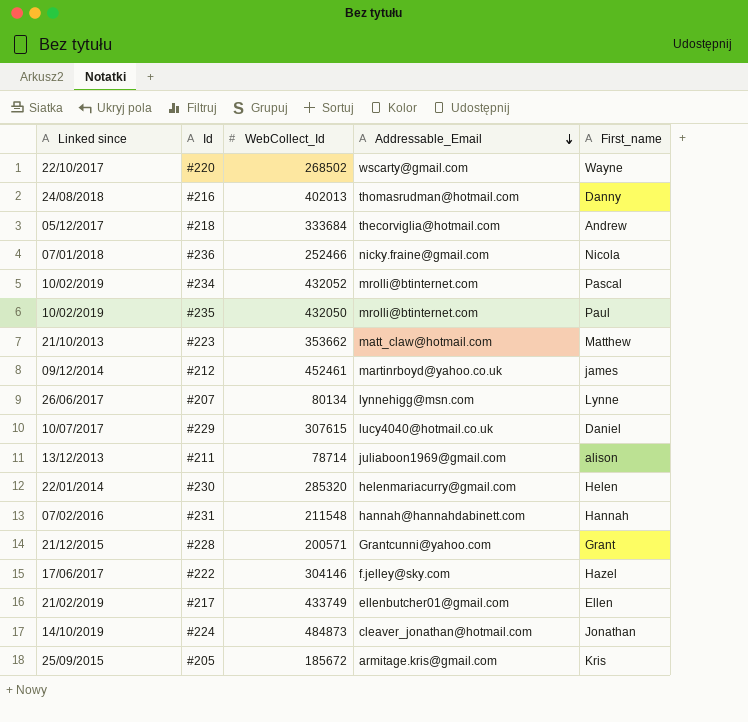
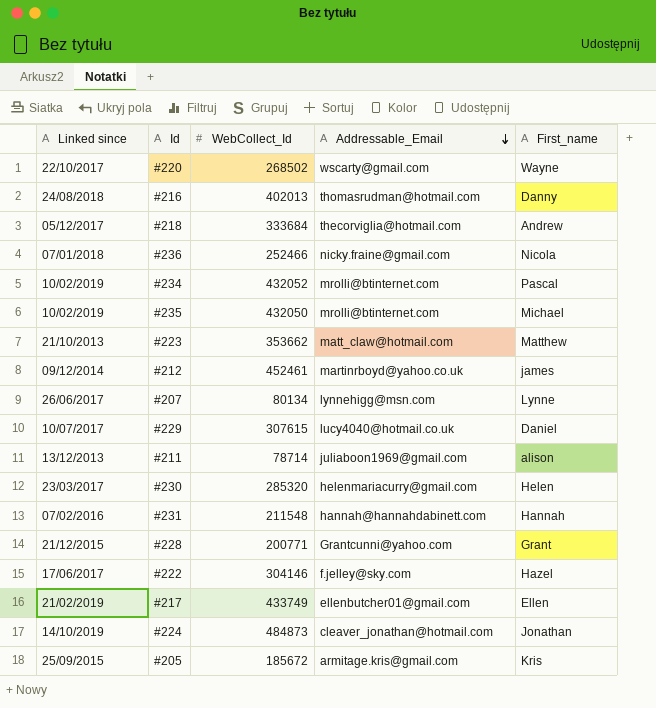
#235 | First_name: Paul -> Michael
#230 | Linked since: 22/01/2014 -> 23/03/2017
#228 | WebCollect_Id: 200571 -> 200771

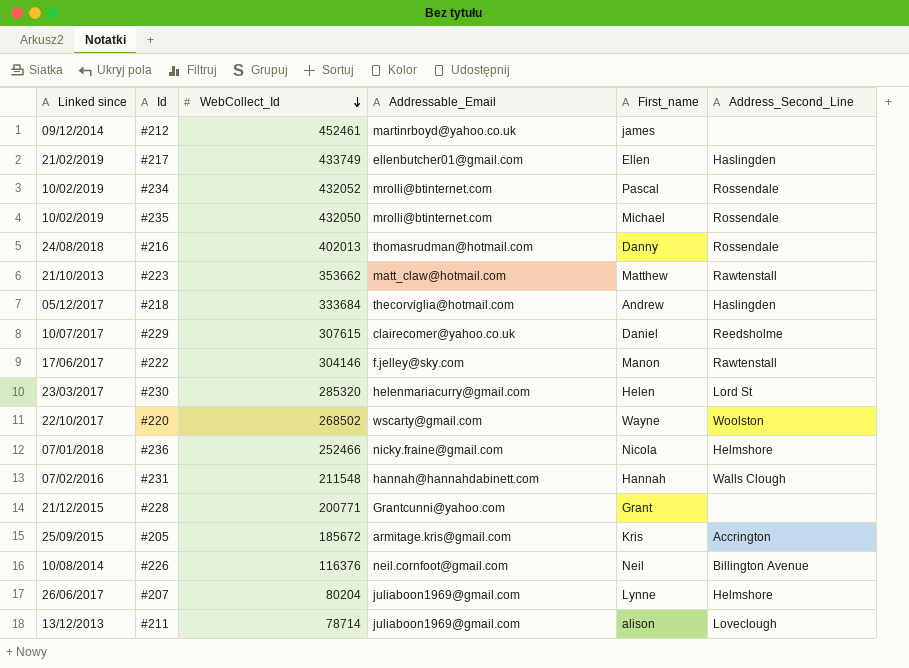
row order: Addressable_Email descending -> WebCollect_Id descending
column Address_Second_Line | position: none -> 6
row #224: 14/10/2019 | 484873 | cleaver_jonathan@hotmail.com | Jonathan -> none
#229 | Addressable_Email: lucy4040@hotmail.co.uk -> clairecomer@yahoo.co.uk
#222 | First_name: Hazel -> Manon
row #226: none -> 10/08/2014 | 116376 | neil.cornfoot@gmail.com | Neil | Billington Avenue
#207 | WebCollect_Id: 80134 -> 80204
#207 | Addressable_Email: lynnehigg@msn.com -> juliaboon1969@gmail.com

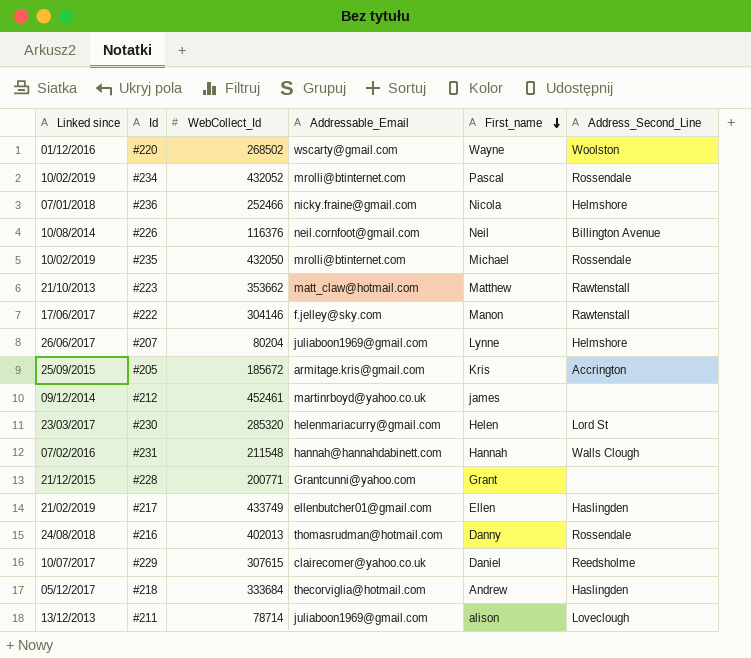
row order: WebCollect_Id descending -> First_name descending
#220 | Linked since: 22/10/2017 -> 01/12/2016

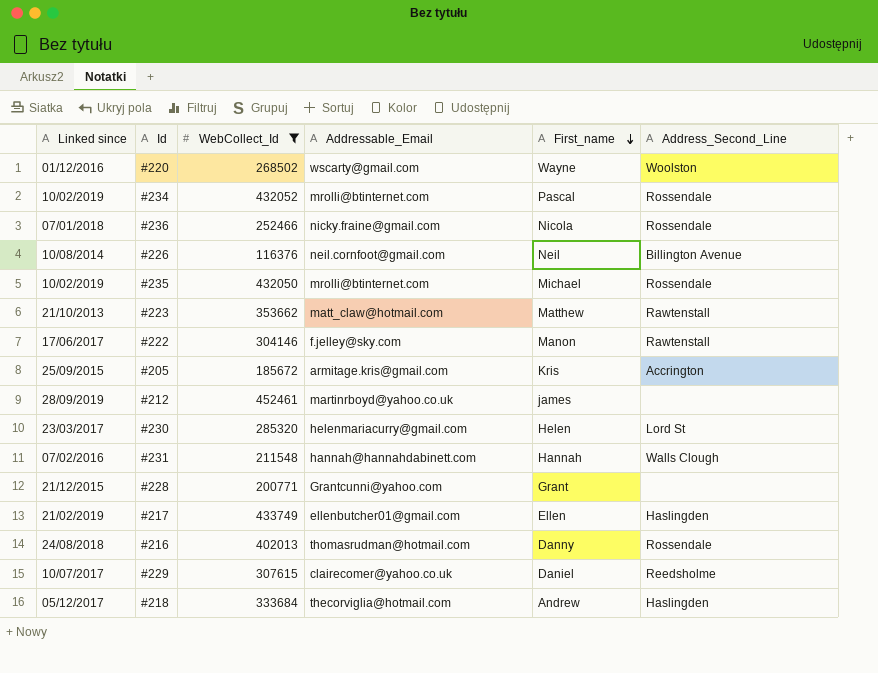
filter: none -> WebCollect_Id >= 116376
#236 | Address_Second_Line: Helmshore -> Rossendale
#212 | Linked since: 09/12/2014 -> 28/09/2019

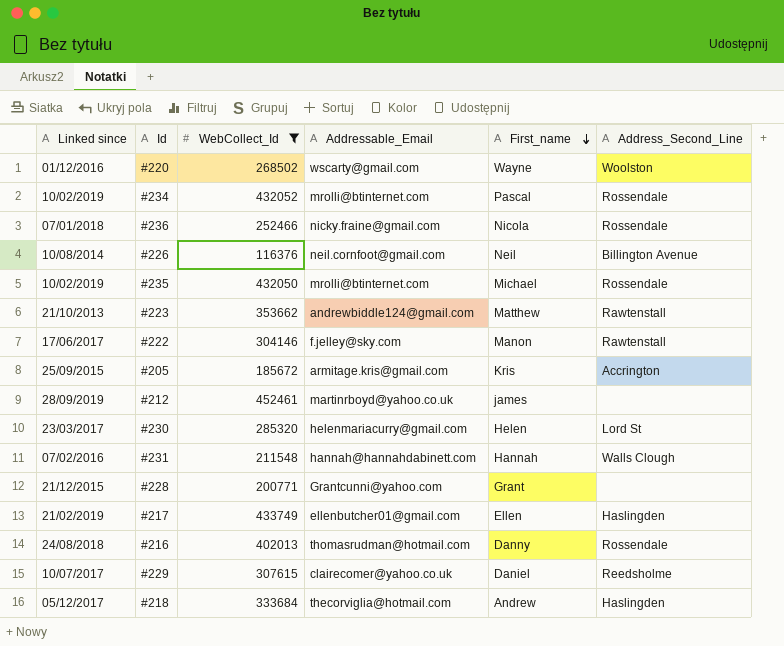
#223 | Addressable_Email: matt_claw@hotmail.com -> andrewbiddle124@gmail.com

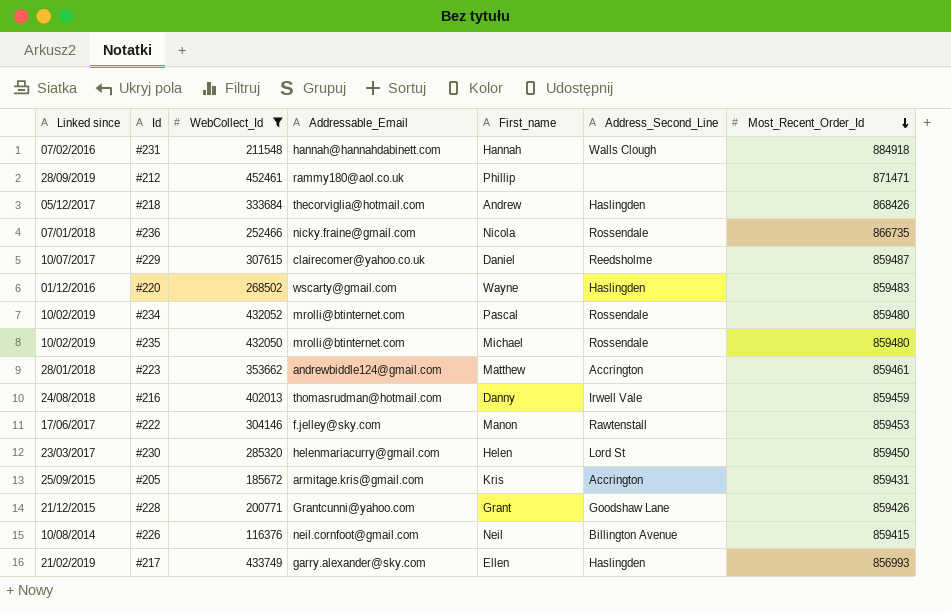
row order: First_name descending -> Most_Recent_Order_Id descending
column Most_Recent_Order_Id | position: none -> 7
#212 | Addressable_Email: martinrboyd@yahoo.co.uk -> rammy180@aol.co.uk
#212 | First_name: james -> Phillip
#220 | Address_Second_Line: Woolston -> Haslingden
#223 | Linked since: 21/10/2013 -> 28/01/2018
#223 | Address_Second_Line: Rawtenstall -> Accrington
#216 | Address_Second_Line: Rossendale -> Irwell Vale
#228 | Address_Second_Line: none -> Goodshaw Lane
#217 | Addressable_Email: ellenbutcher01@gmail.com -> garry.alexander@sky.com

